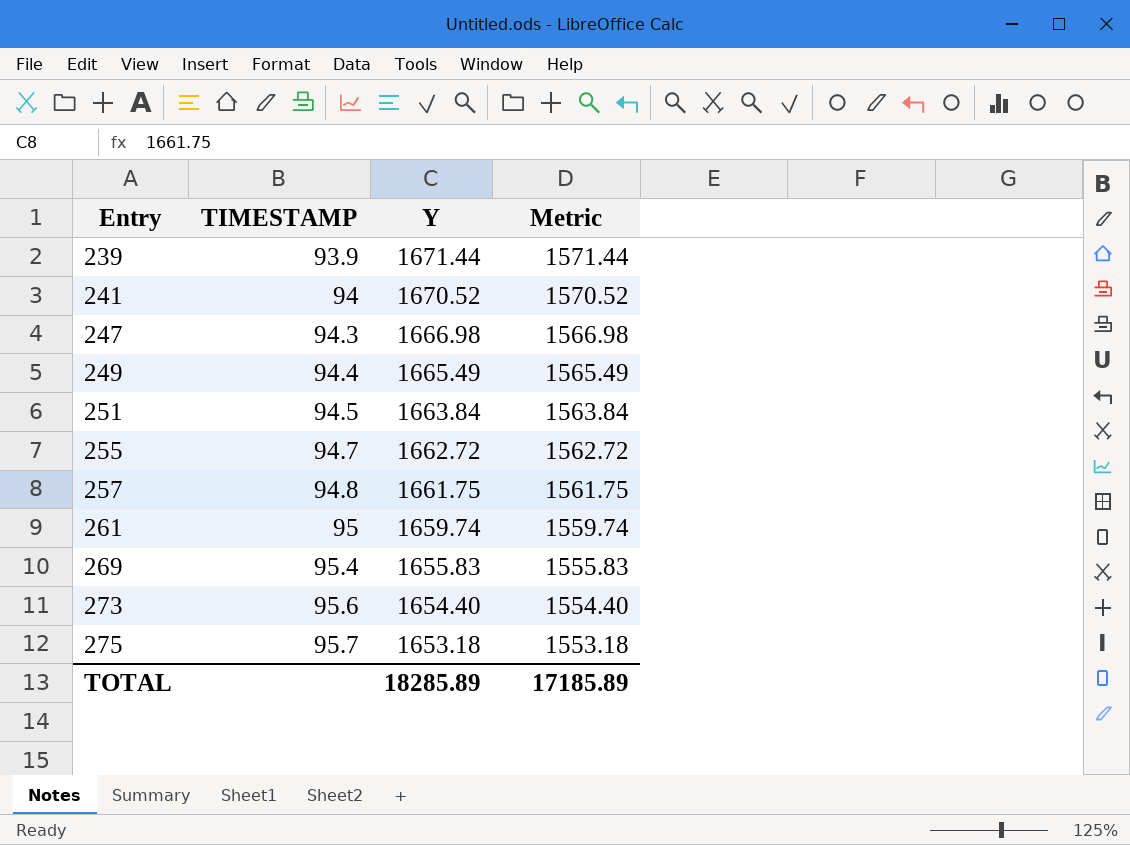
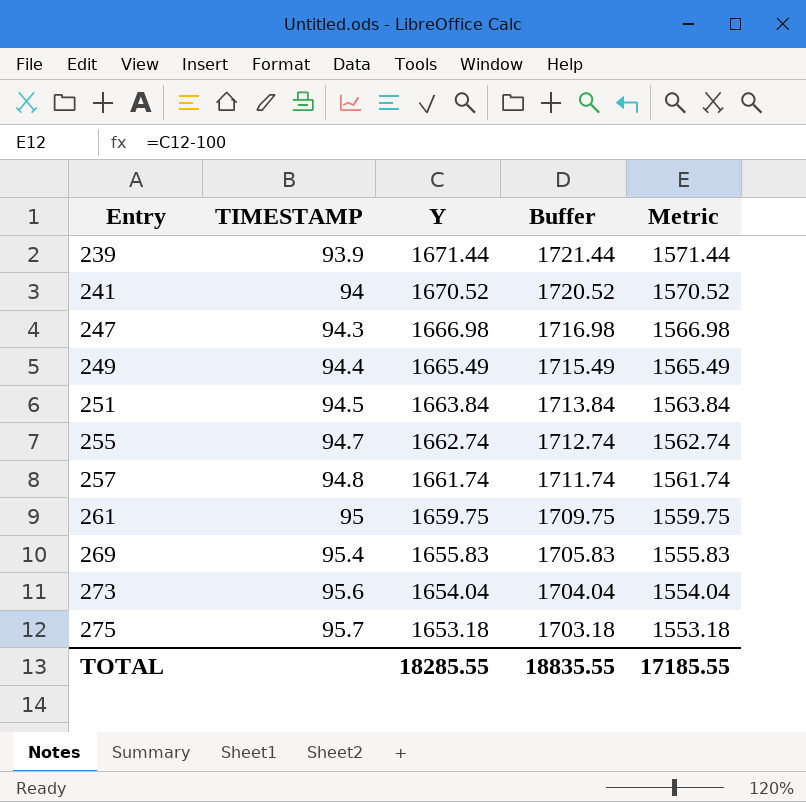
column Buffer | formula: none -> [Y] + 50
255 | Y: 1662.72 -> 1662.74
255 | Metric: 1562.72 -> 1562.74
257 | Y: 1661.75 -> 1661.74
257 | Metric: 1561.75 -> 1561.74
261 | Y: 1659.74 -> 1659.75
261 | Metric: 1559.74 -> 1559.75
273 | Y: 1654.40 -> 1654.04
273 | Metric: 1554.40 -> 1554.04
TOTAL | Y: 18285.89 -> 18285.55
TOTAL | Metric: 17185.89 -> 17185.55

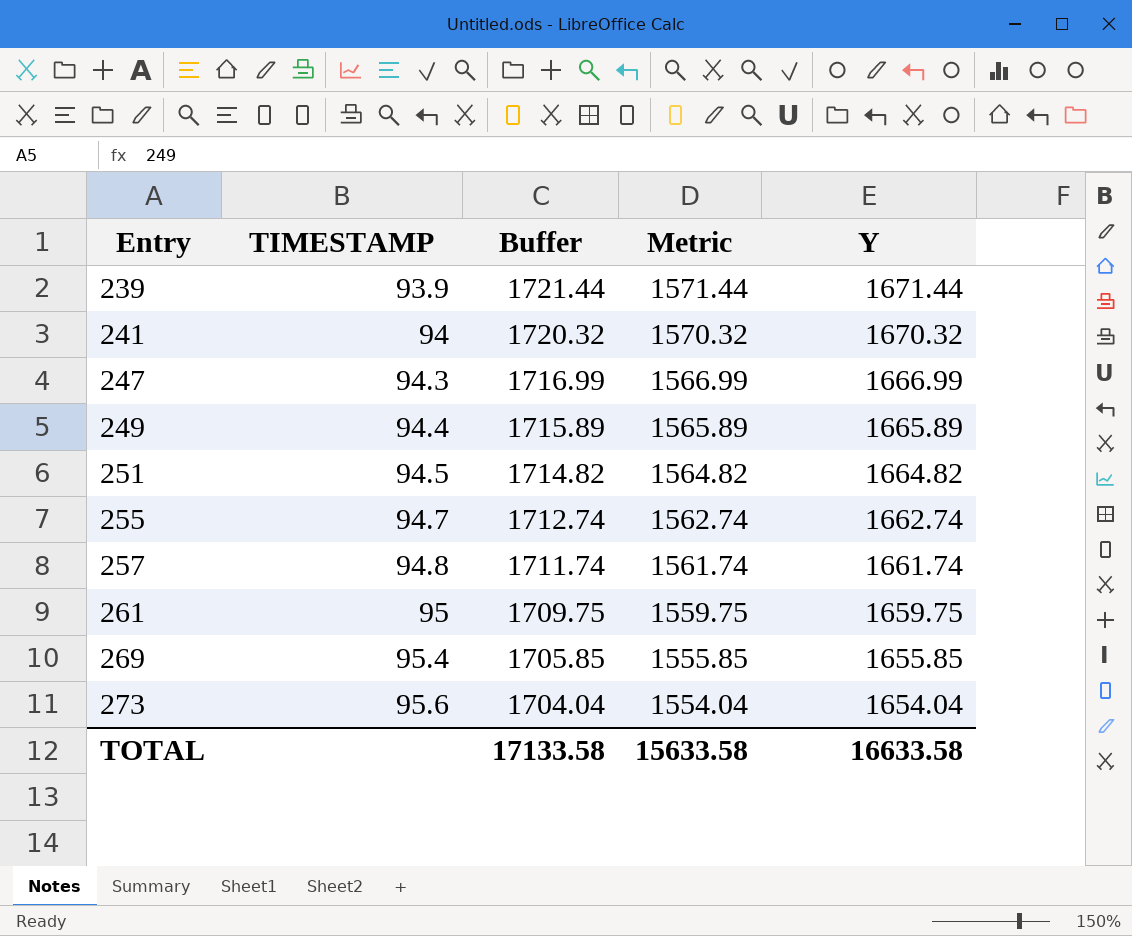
column Y | position: 3 -> 5
row 275: 95.7 | 1653.18 | 1703.18 | 1553.18 -> none
241 | Buffer: 1720.52 -> 1720.32
241 | Metric: 1570.52 -> 1570.32
241 | Y: 1670.52 -> 1670.32
247 | Buffer: 1716.98 -> 1716.99
247 | Metric: 1566.98 -> 1566.99
247 | Y: 1666.98 -> 1666.99
249 | Buffer: 1715.49 -> 1715.89
249 | Metric: 1565.49 -> 1565.89
249 | Y: 1665.49 -> 1665.89
251 | Buffer: 1713.84 -> 1714.82
251 | Metric: 1563.84 -> 1564.82
251 | Y: 1663.84 -> 1664.82
269 | Buffer: 1705.83 -> 1705.85
269 | Metric: 1555.83 -> 1555.85
269 | Y: 1655.83 -> 1655.85
TOTAL | Buffer: 18835.55 -> 17133.58
TOTAL | Metric: 17185.55 -> 15633.58
TOTAL | Y: 18285.55 -> 16633.58

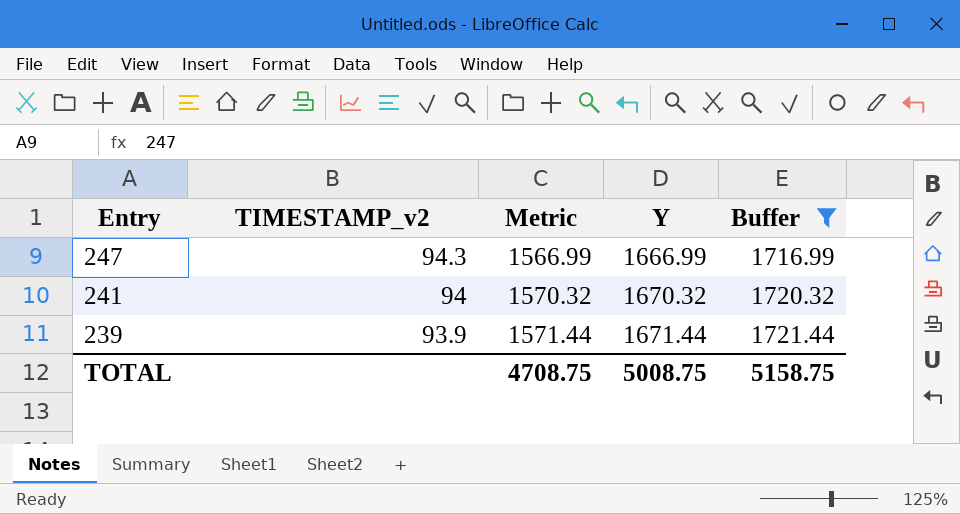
filter: none -> Buffer >= 1716.99
row order: Entry ascending -> Entry descending
column name: TIMESTAMP -> TIMESTAMP_v2
column Buffer | position: 3 -> 5
TOTAL | Metric: 15633.58 -> 4708.75
TOTAL | Y: 16633.58 -> 5008.75
TOTAL | Buffer: 17133.58 -> 5158.75

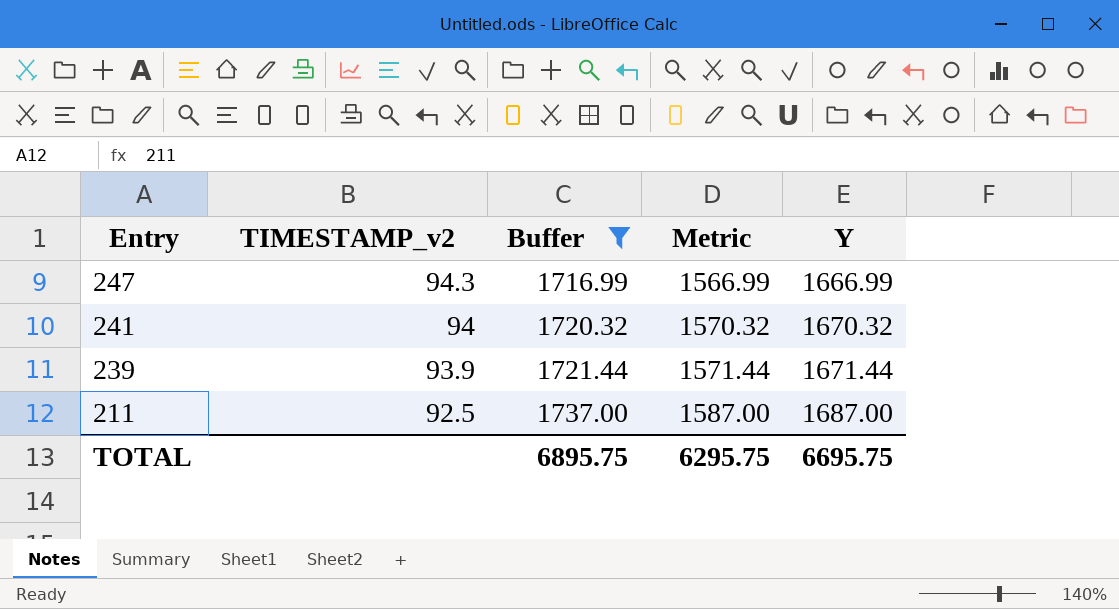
column Buffer | position: 5 -> 3
row 211: none -> 92.5 | 1737.00 | 1587.00 | 1687.00
TOTAL | Buffer: 5158.75 -> 6895.75
TOTAL | Metric: 4708.75 -> 6295.75
TOTAL | Y: 5008.75 -> 6695.75

